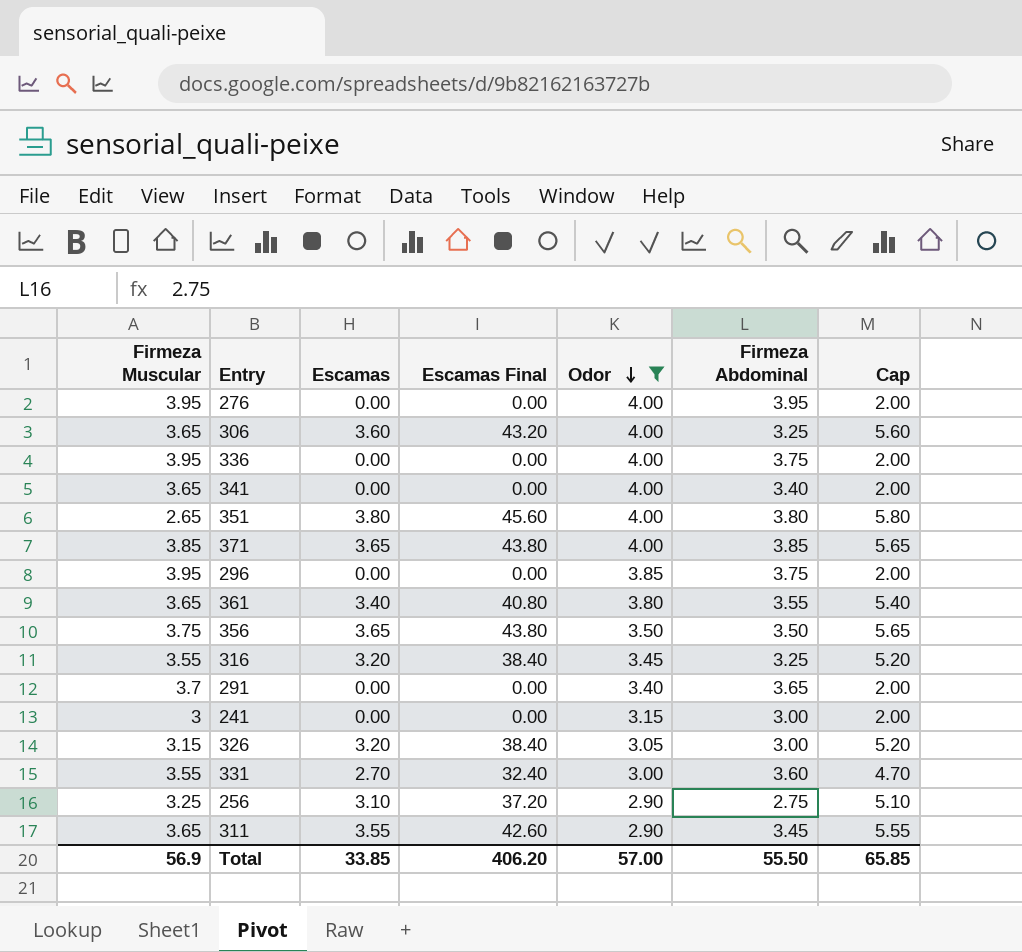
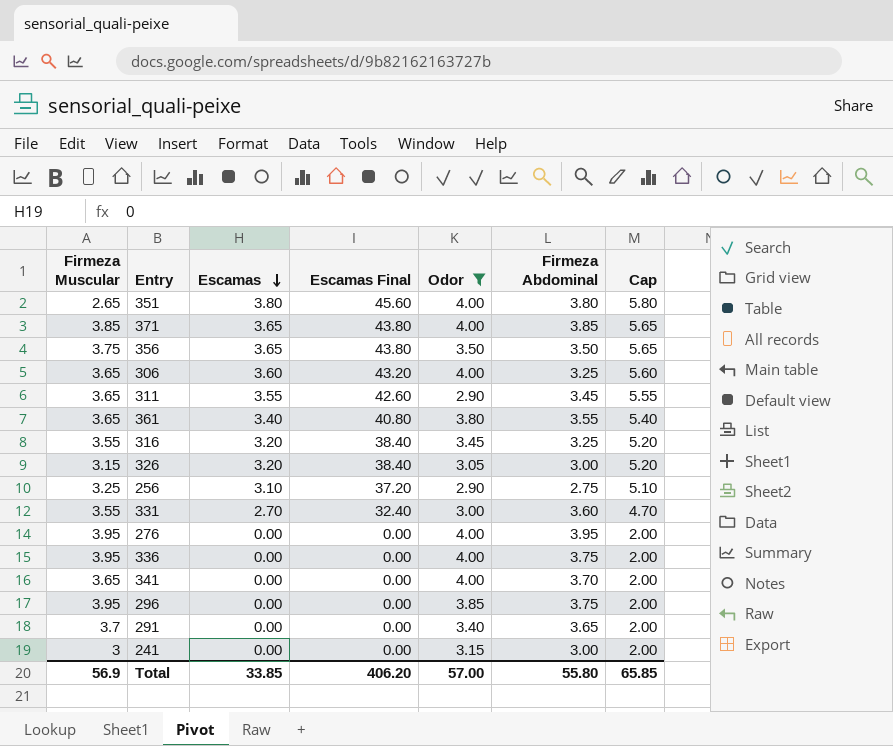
row order: Odor descending -> Escamas descending
341 | Firmeza Abdominal: 3.40 -> 3.70
Total | Firmeza Abdominal: 55.50 -> 55.80

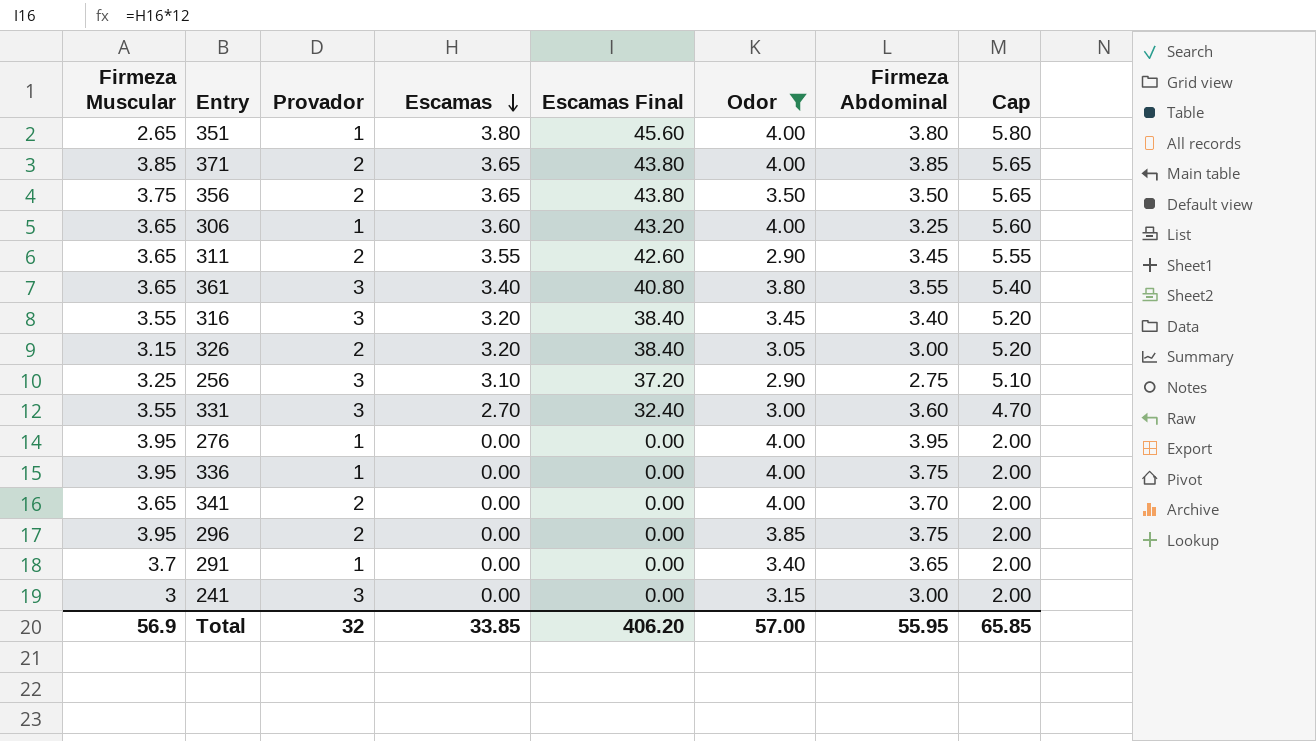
column Provador | position: none -> 3
316 | Firmeza Abdominal: 3.25 -> 3.40
Total | Firmeza Abdominal: 55.80 -> 55.95

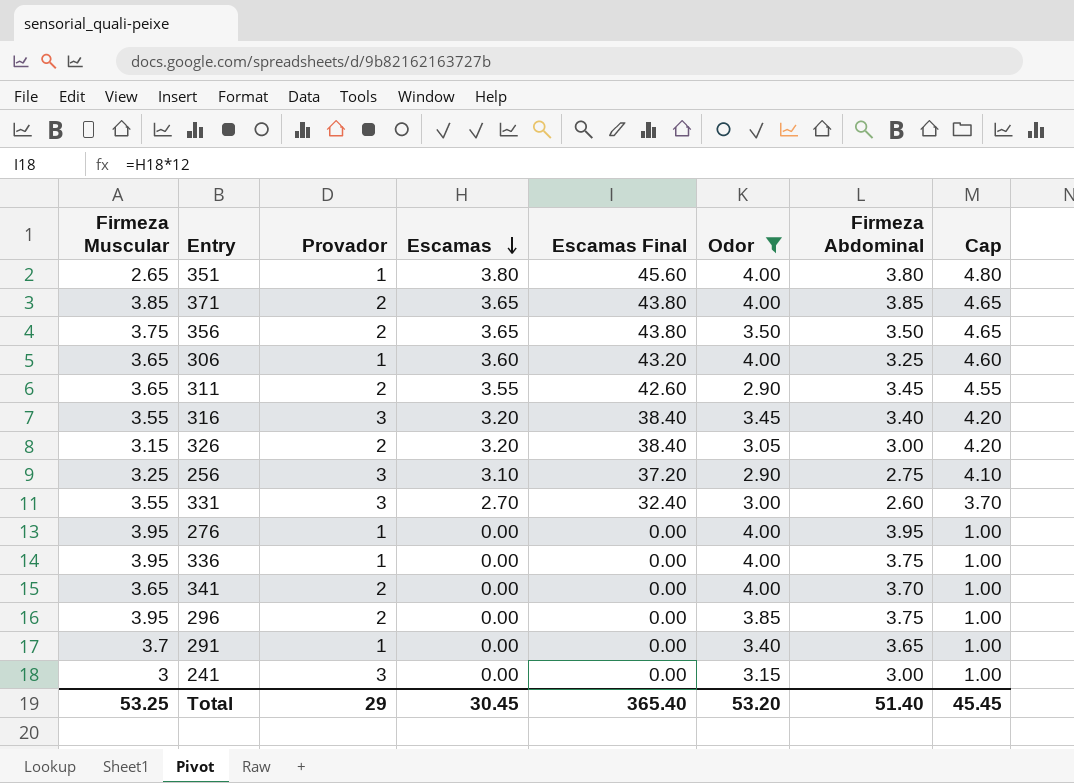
column Cap | formula: [Escamas] + 2 -> [Escamas] + 1
row 361: 3.65 | 3 | 3.40 | 40.80 | 3.80 | 3.55 | 5.40 -> none
331 | Firmeza Abdominal: 3.60 -> 2.60
Total | Firmeza Muscular: 56.9 -> 53.25
Total | Provador: 32 -> 29
Total | Escamas: 33.85 -> 30.45
Total | Escamas Final: 406.20 -> 365.40
Total | Odor: 57.00 -> 53.20
Total | Firmeza Abdominal: 55.95 -> 51.40
Total | Cap: 65.85 -> 45.45

